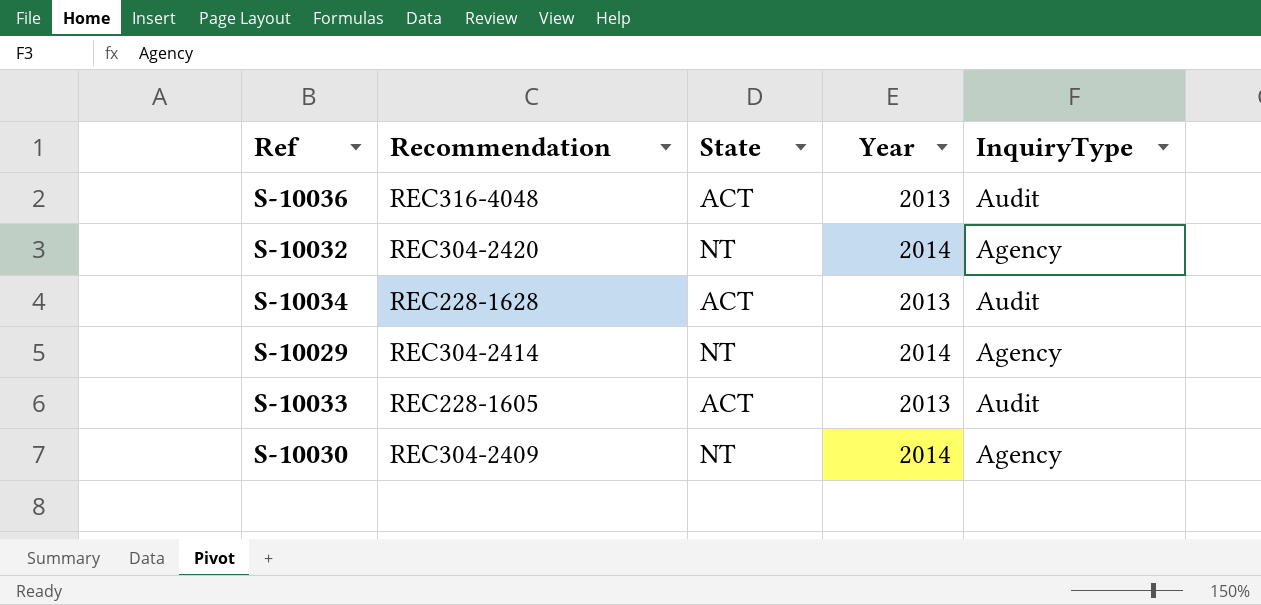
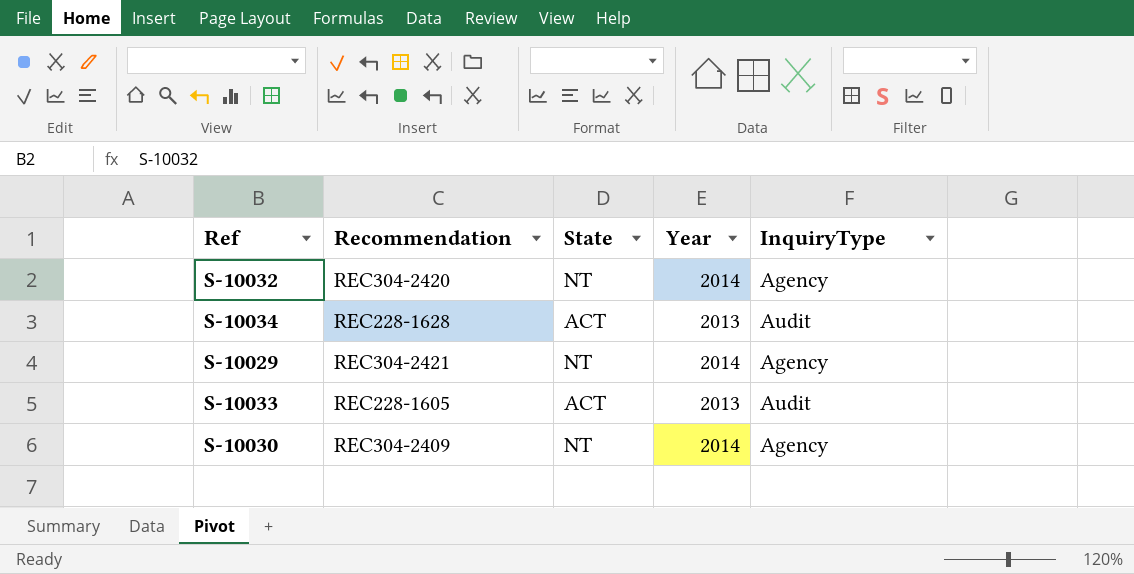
row S-10036: REC316-4048 | ACT | 2013 | Audit -> none
S-10029 | Recommendation: REC304-2414 -> REC304-2421

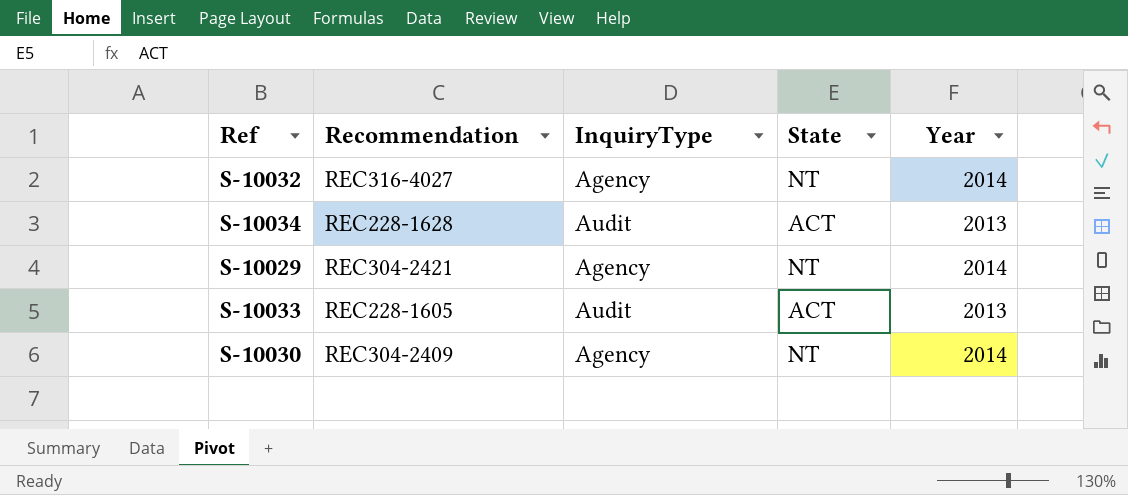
column InquiryType | position: 5 -> 3
S-10032 | Recommendation: REC304-2420 -> REC316-4027

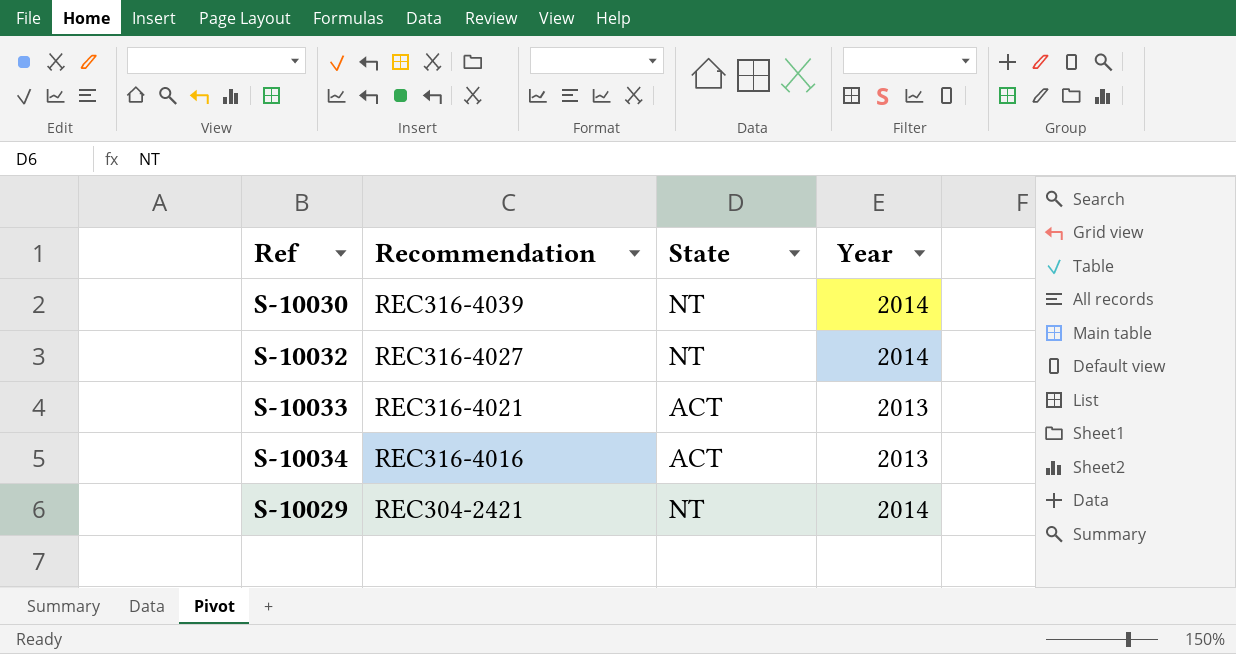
row order: none -> Recommendation descending
column InquiryType | position: 3 -> none
S-10030 | Recommendation: REC304-2409 -> REC316-4039
S-10033 | Recommendation: REC228-1605 -> REC316-4021
S-10034 | Recommendation: REC228-1628 -> REC316-4016

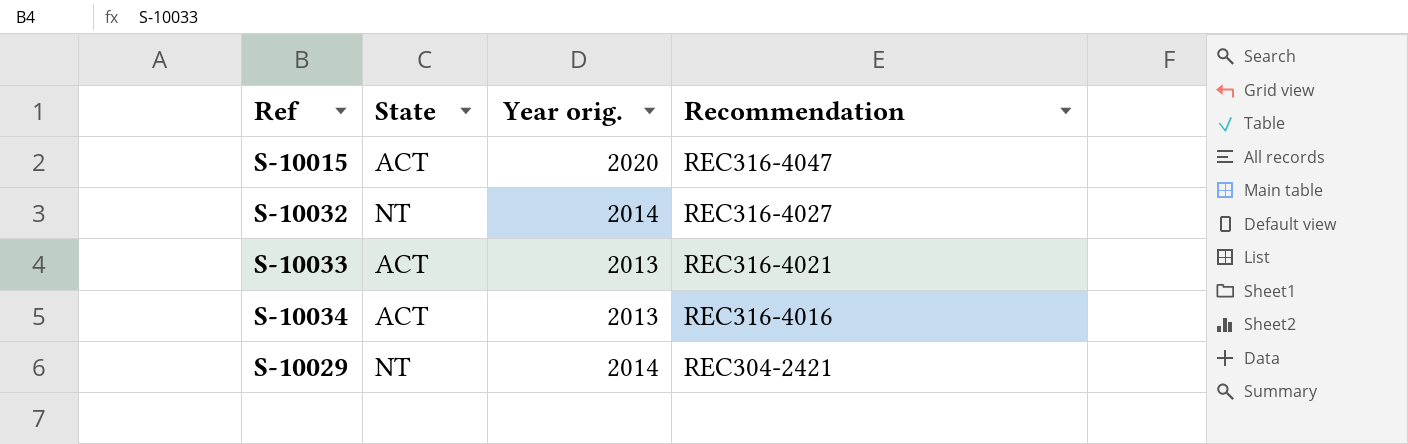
column name: Year -> Year orig.
column Recommendation | position: 2 -> 4
row S-10030: REC316-4039 | NT | 2014 -> none
row S-10015: none -> ACT | 2020 | REC316-4047

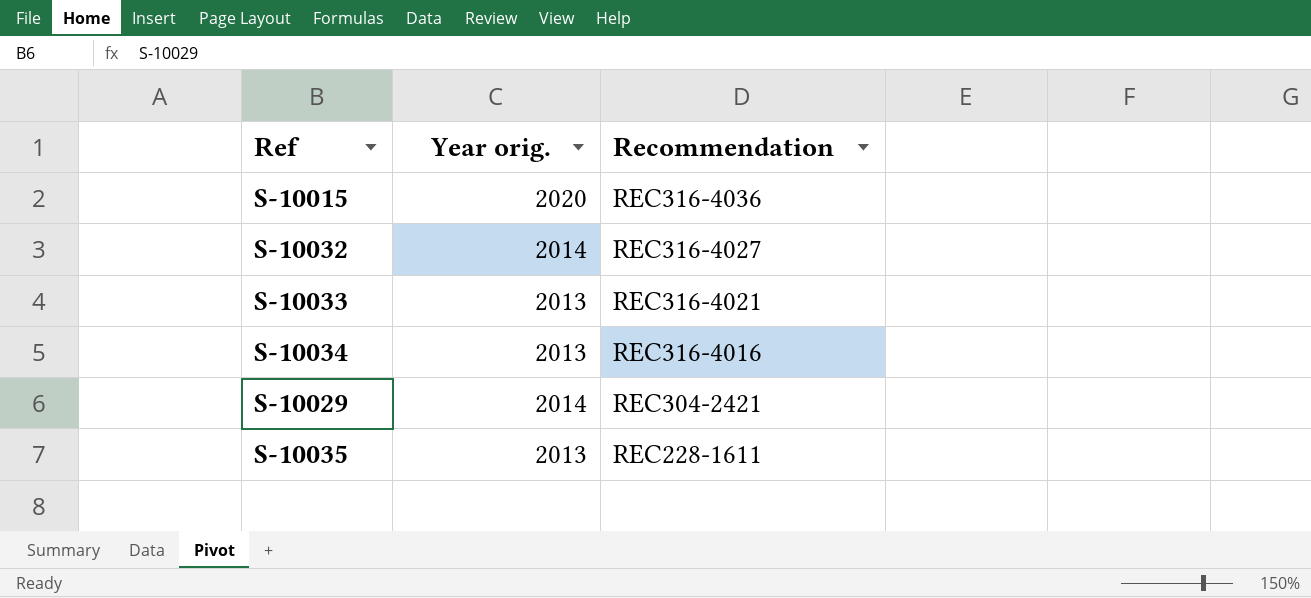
column State | position: 2 -> none
S-10015 | Recommendation: REC316-4047 -> REC316-4036
row S-10035: none -> 2013 | REC228-1611

